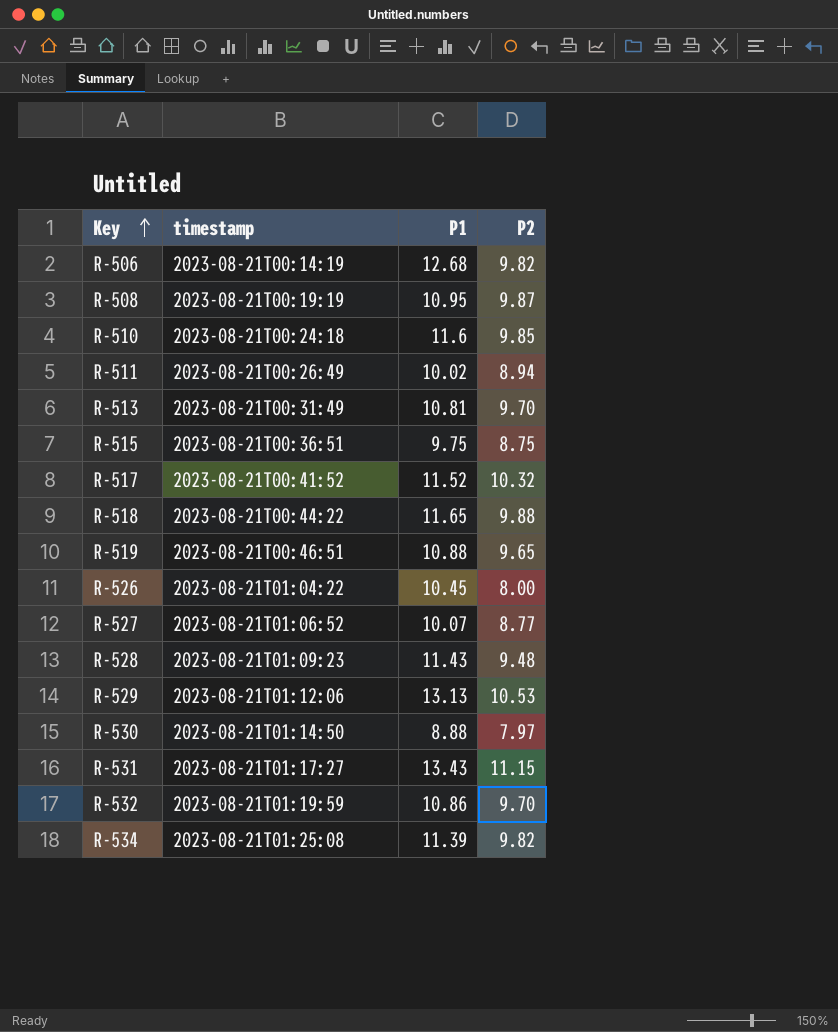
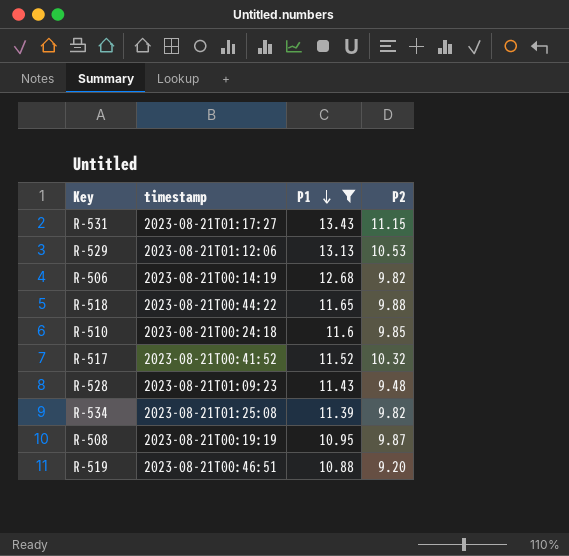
filter: none -> P1 >= 10.88
row order: Key ascending -> P1 descending
R-519 | P2: 9.65 -> 9.20

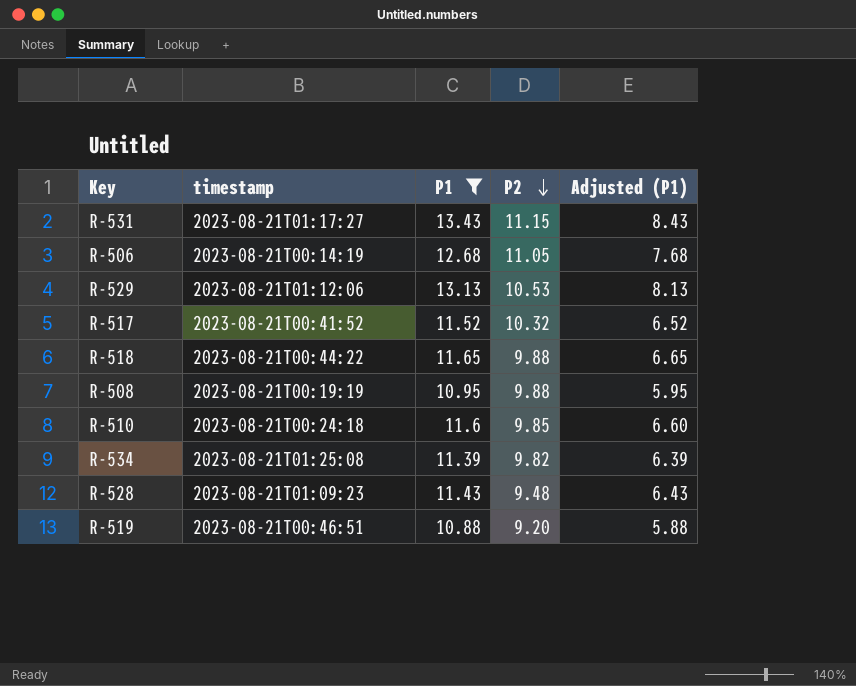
row order: P1 descending -> P2 descending
column Adjusted (P1) | formula: none -> [P1] - 5
R-506 | P2: 9.82 -> 11.05
R-508 | P2: 9.87 -> 9.88

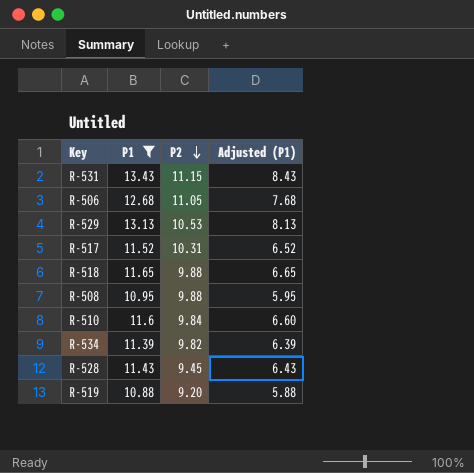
column timestamp | position: 2 -> none
R-517 | P2: 10.32 -> 10.31
R-510 | P2: 9.85 -> 9.84
R-528 | P2: 9.48 -> 9.45

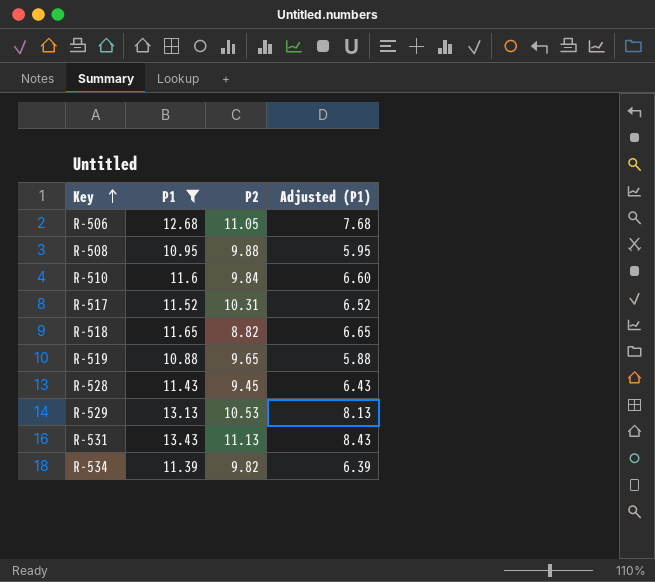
row order: P2 descending -> Key ascending
R-518 | P2: 9.88 -> 8.82
R-519 | P2: 9.20 -> 9.65
R-531 | P2: 11.15 -> 11.13

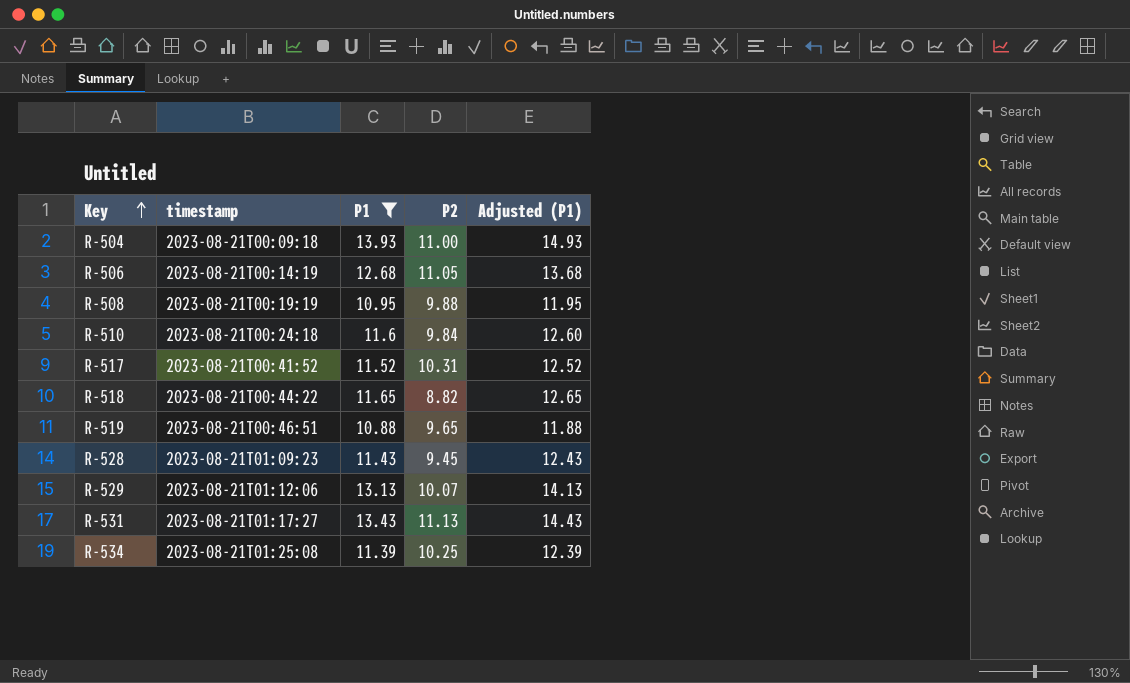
column timestamp | position: none -> 2
column Adjusted (P1) | formula: [P1] - 5 -> [P1] + 1
row R-504: none -> 2023-08-21T00:09:18 | 13.93 | 11.00 | 14.93
R-529 | P2: 10.53 -> 10.07
R-534 | P2: 9.82 -> 10.25

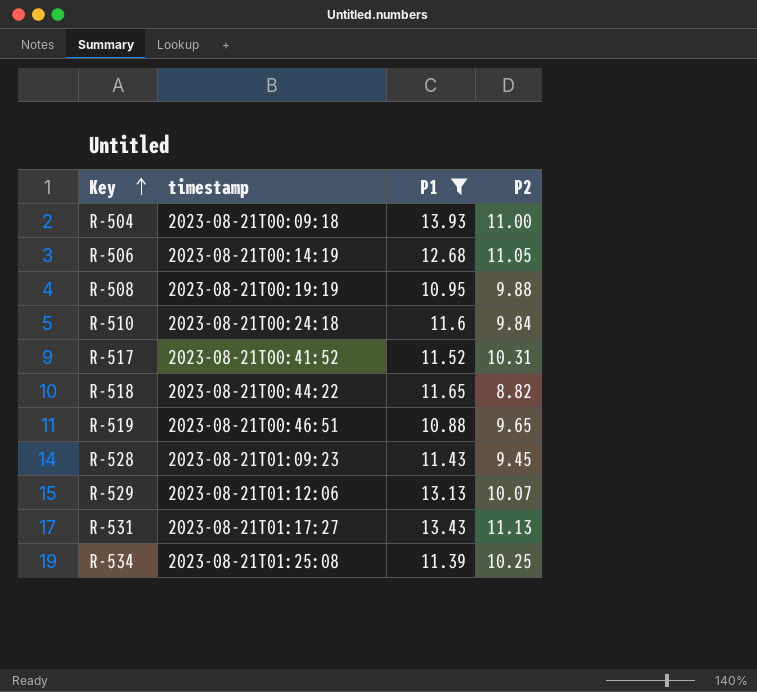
column Adjusted (P1) | formula: [P1] + 1 -> none

